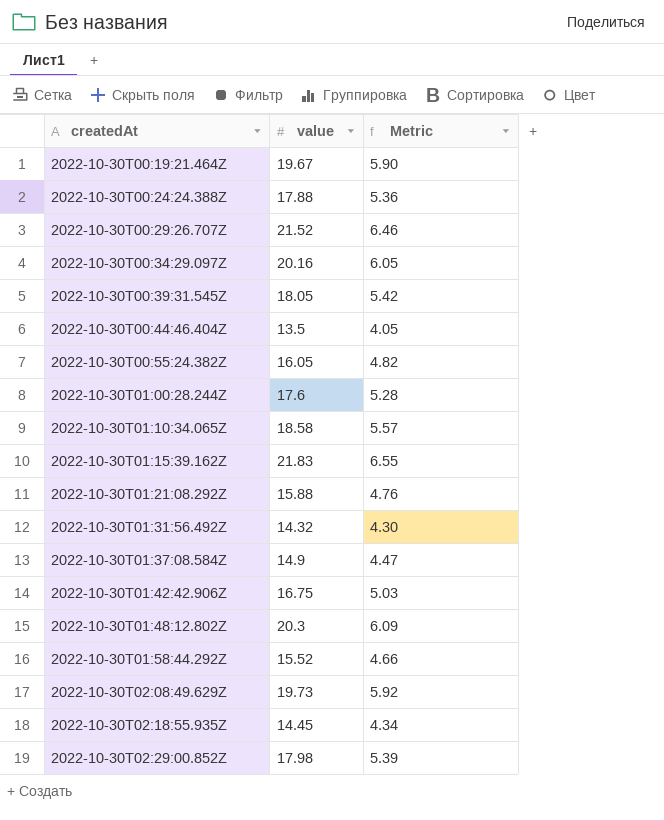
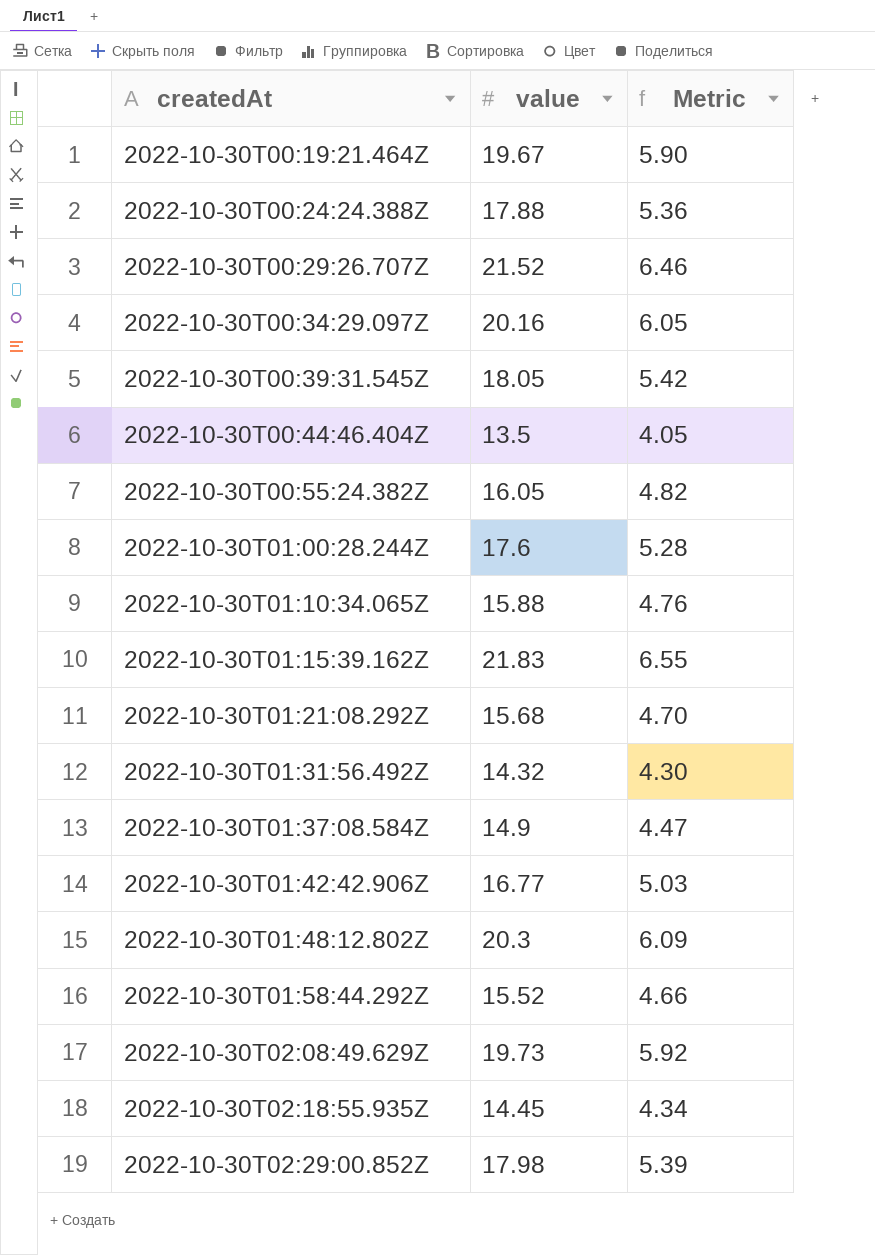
2022-10-30T01:10:34.065Z | value: 18.58 -> 15.88
2022-10-30T01:10:34.065Z | Metric: 5.57 -> 4.76
2022-10-30T01:21:08.292Z | value: 15.88 -> 15.68
2022-10-30T01:21:08.292Z | Metric: 4.76 -> 4.70
2022-10-30T01:42:42.906Z | value: 16.75 -> 16.77

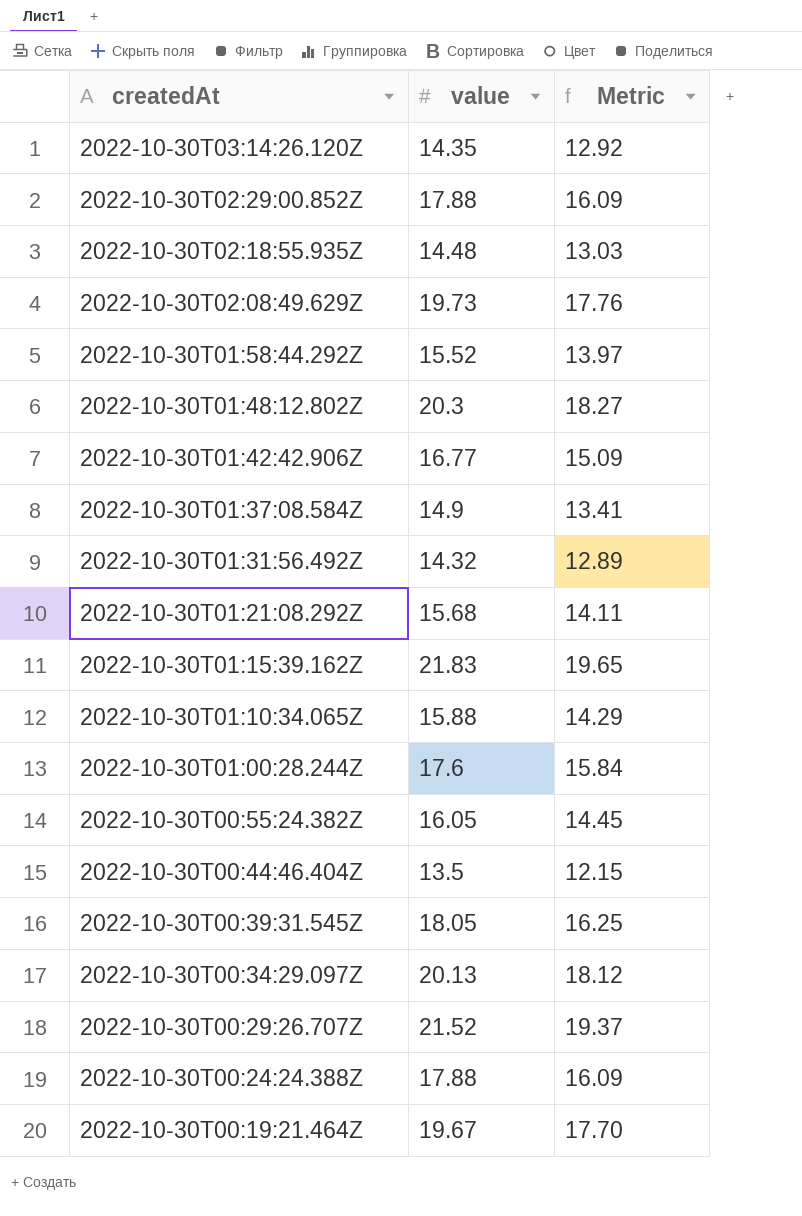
row order: createdAt ascending -> createdAt descending
column Metric | formula: [value] * 0.3 -> [value] * 0.9
row 2022-10-30T03:14:26.120Z: none -> 14.35 | 12.92
2022-10-30T02:29:00.852Z | value: 17.98 -> 17.88
2022-10-30T02:18:55.935Z | value: 14.45 -> 14.48
2022-10-30T00:34:29.097Z | value: 20.16 -> 20.13

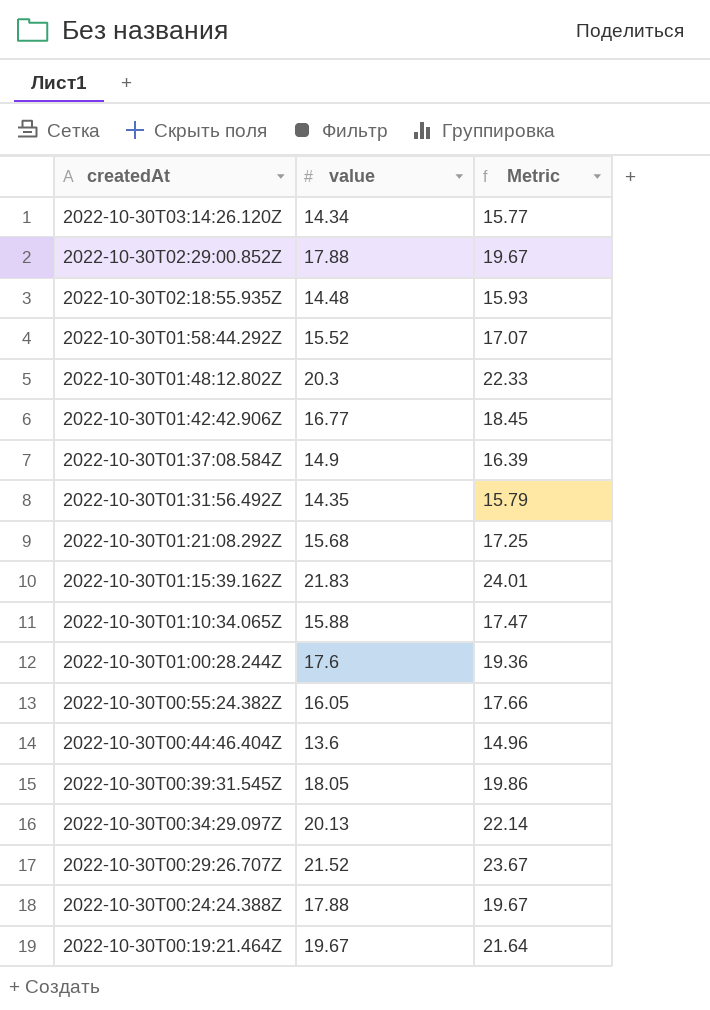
column Metric | formula: [value] * 0.9 -> [value] * 1.1
row 2022-10-30T02:08:49.629Z: 19.73 | 17.76 -> none
2022-10-30T03:14:26.120Z | value: 14.35 -> 14.34
2022-10-30T01:31:56.492Z | value: 14.32 -> 14.35
2022-10-30T00:44:46.404Z | value: 13.5 -> 13.6

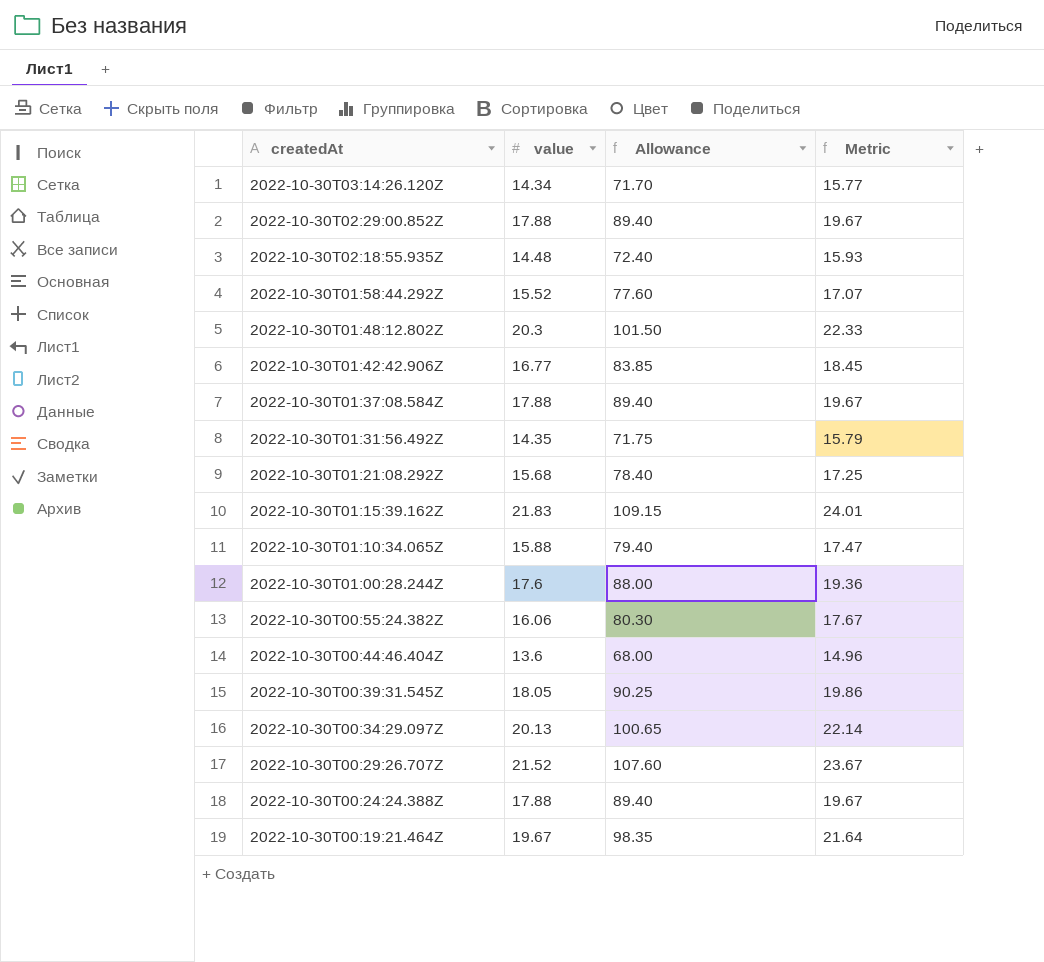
column Allowance | formula: none -> [value] * 5
2022-10-30T01:37:08.584Z | value: 14.9 -> 17.88
2022-10-30T01:37:08.584Z | Metric: 16.39 -> 19.67
2022-10-30T00:55:24.382Z | value: 16.05 -> 16.06
2022-10-30T00:55:24.382Z | Metric: 17.66 -> 17.67

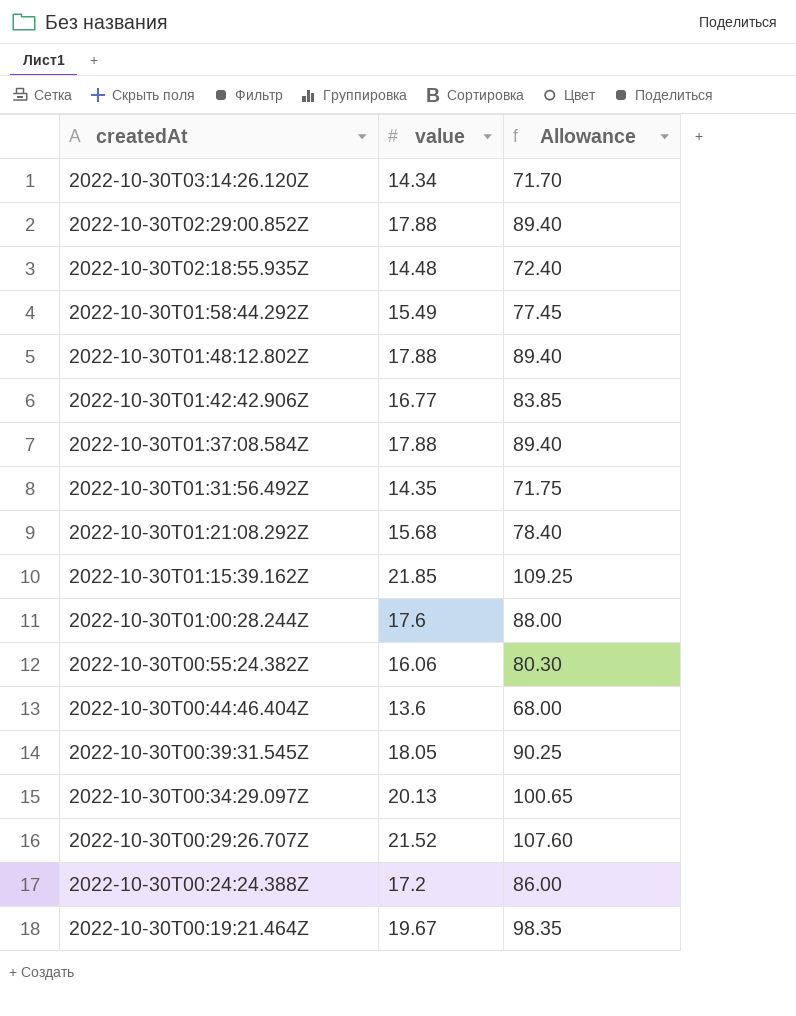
column Metric | formula: [value] * 1.1 -> none
row 2022-10-30T01:10:34.065Z: 15.88 | 79.40 | 17.47 -> none
2022-10-30T01:58:44.292Z | value: 15.52 -> 15.49
2022-10-30T01:58:44.292Z | Allowance: 77.60 -> 77.45
2022-10-30T01:48:12.802Z | value: 20.3 -> 17.88
2022-10-30T01:48:12.802Z | Allowance: 101.50 -> 89.40
2022-10-30T01:15:39.162Z | value: 21.83 -> 21.85
2022-10-30T01:15:39.162Z | Allowance: 109.15 -> 109.25
2022-10-30T00:24:24.388Z | value: 17.88 -> 17.2
2022-10-30T00:24:24.388Z | Allowance: 89.40 -> 86.00

